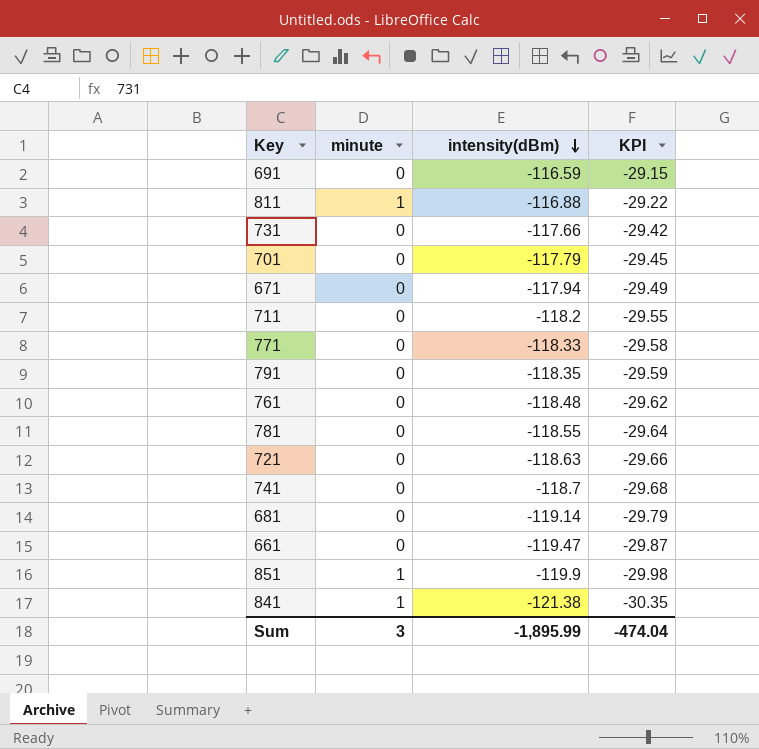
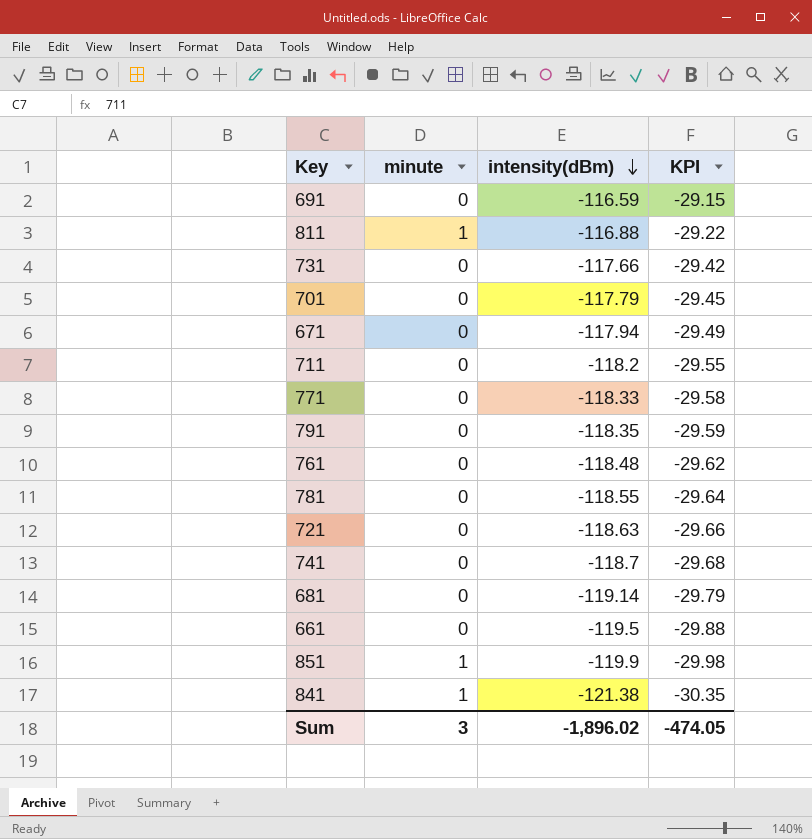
661 | intensity(dBm): -119.47 -> -119.5
661 | KPI: -29.87 -> -29.88
Sum | intensity(dBm): -1,895.99 -> -1,896.02
Sum | KPI: -474.04 -> -474.05

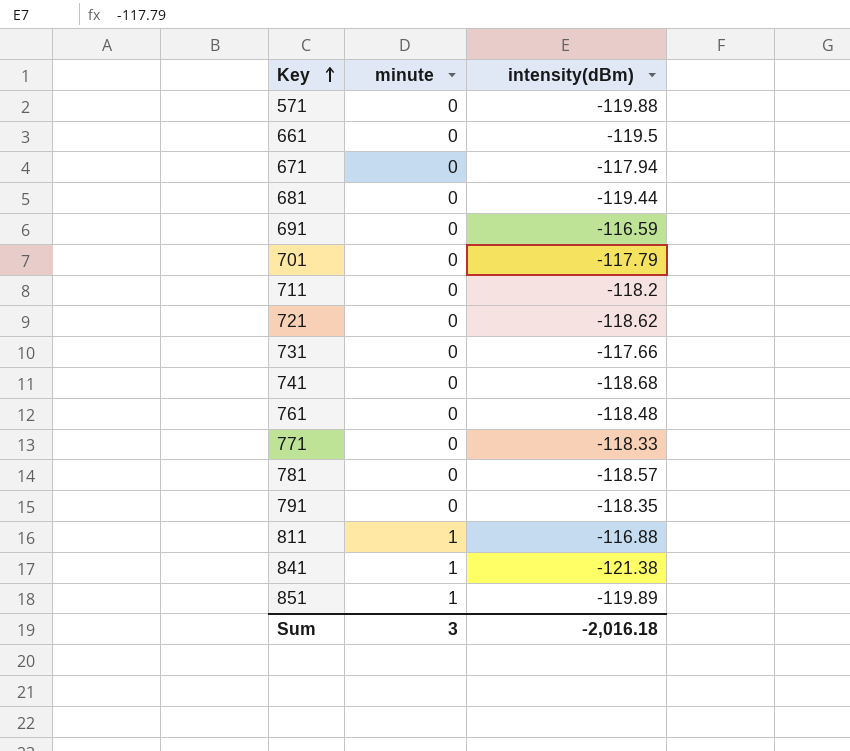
row order: intensity(dBm) descending -> Key ascending
column KPI | formula: [intensity(dBm)] * 0.25 -> none
row 571: none -> 0 | -119.88
681 | intensity(dBm): -119.14 -> -119.44
721 | intensity(dBm): -118.63 -> -118.62
741 | intensity(dBm): -118.7 -> -118.68
781 | intensity(dBm): -118.55 -> -118.57
851 | intensity(dBm): -119.9 -> -119.89
Sum | intensity(dBm): -1,896.02 -> -2,016.18

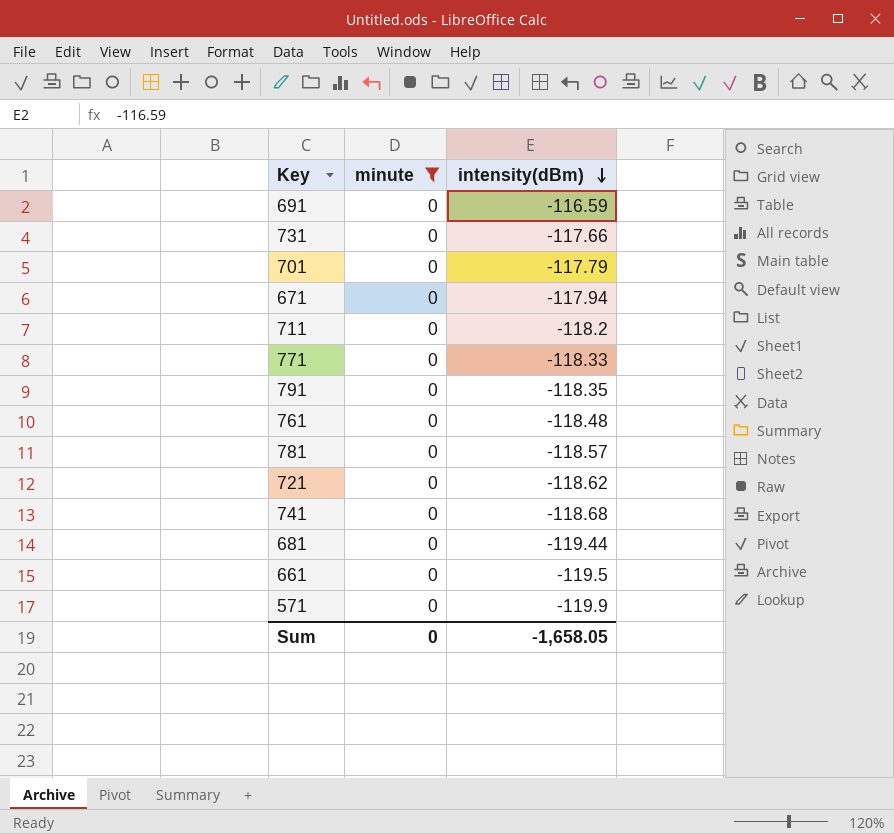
filter: none -> minute = 0
row order: Key ascending -> intensity(dBm) descending
571 | intensity(dBm): -119.88 -> -119.9
Sum | minute: 3 -> 0
Sum | intensity(dBm): -2,016.18 -> -1,658.05

